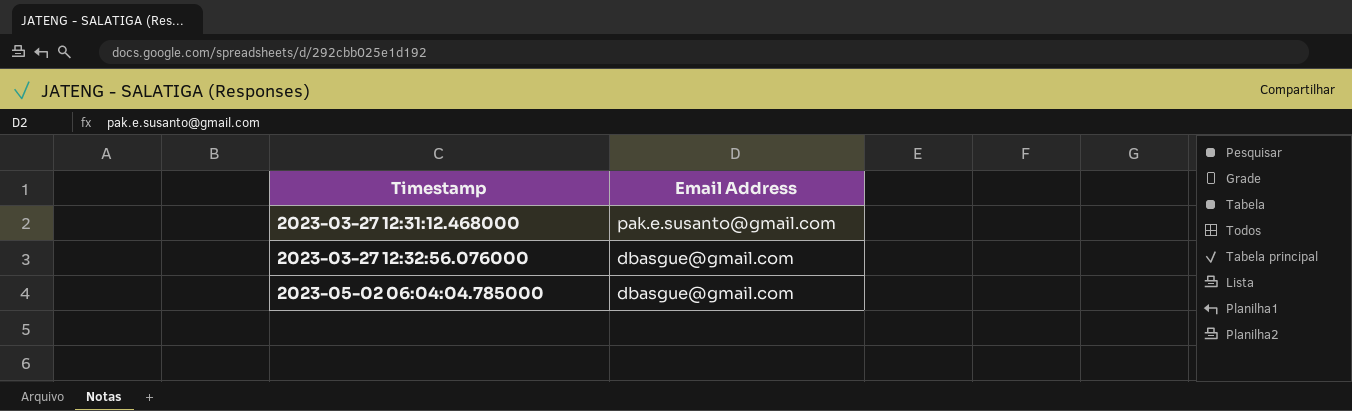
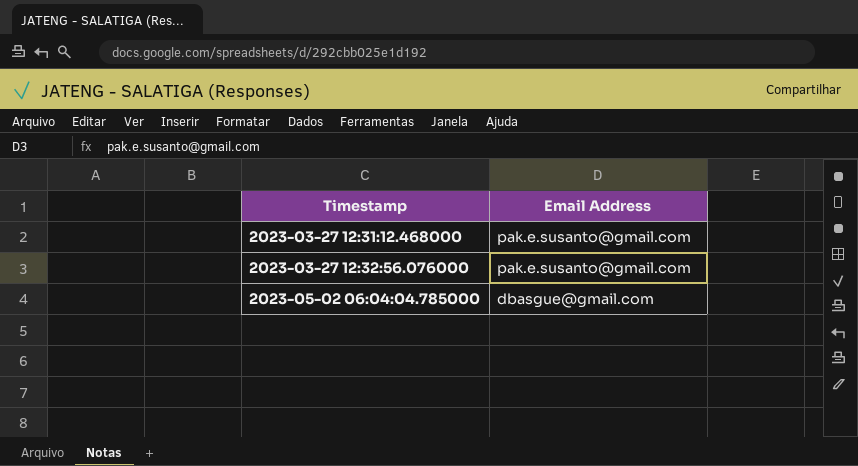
2023-03-27 12:32:56.076000 | Email Address: dbasgue@gmail.com -> pak.e.susanto@gmail.com

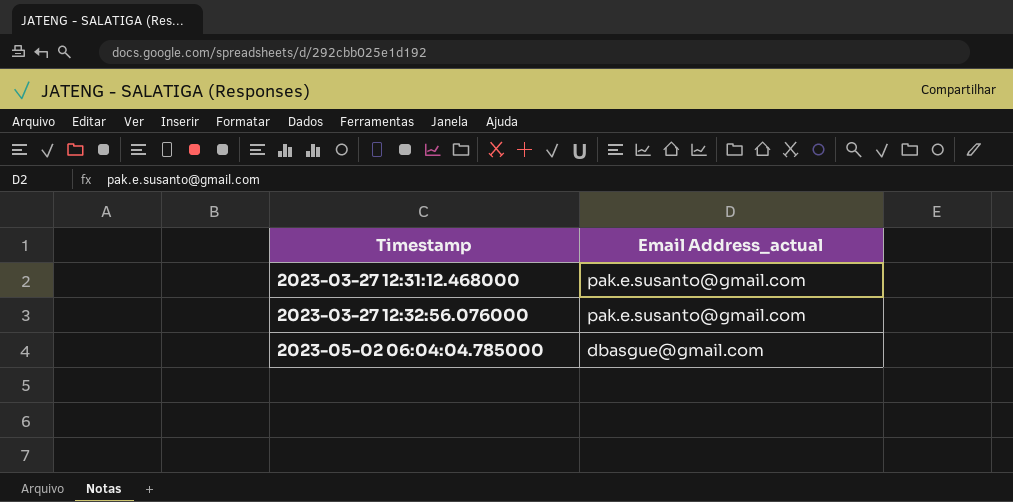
column name: Email Address -> Email Address_actual

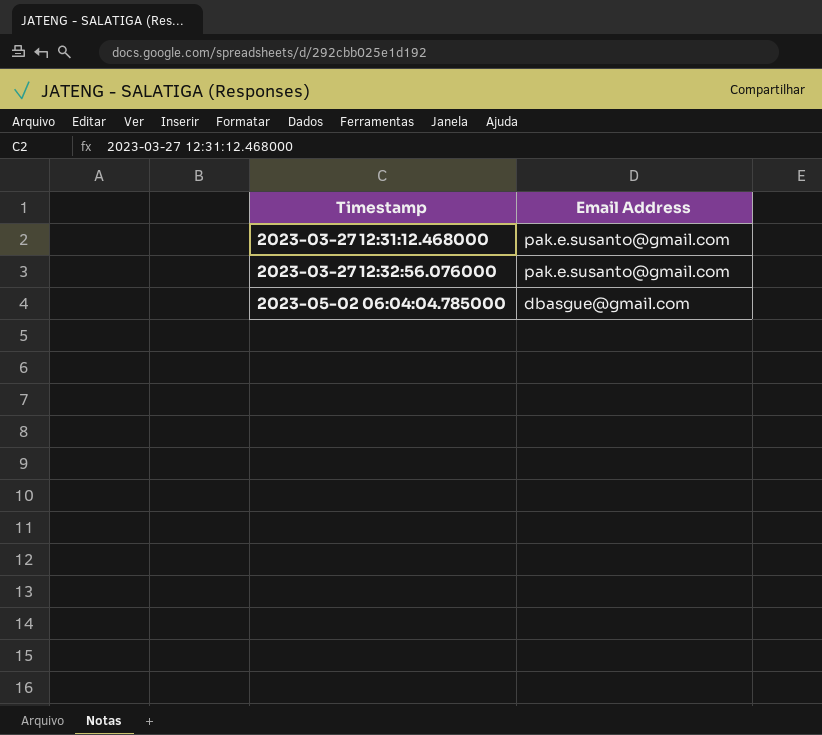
column name: Email Address_actual -> Email Address

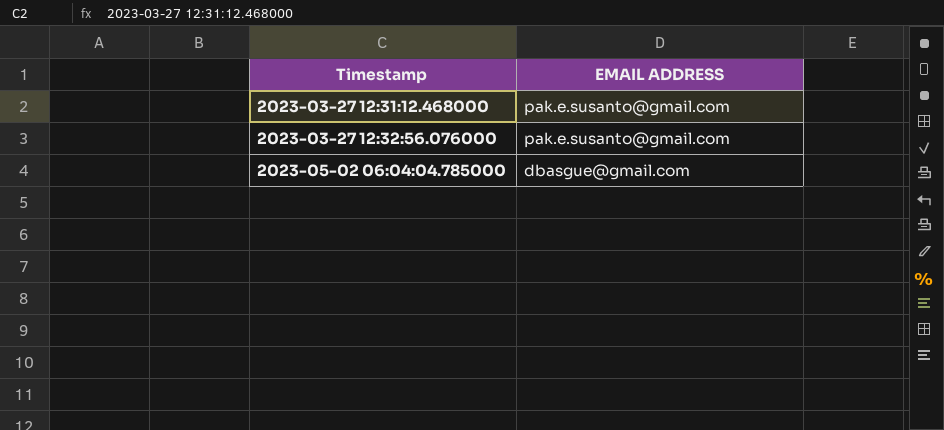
column name: Email Address -> EMAIL ADDRESS

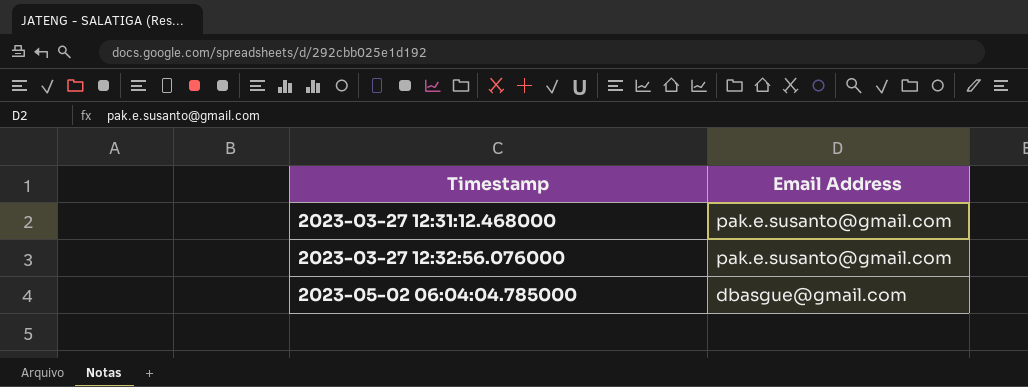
column name: EMAIL ADDRESS -> Email Address

